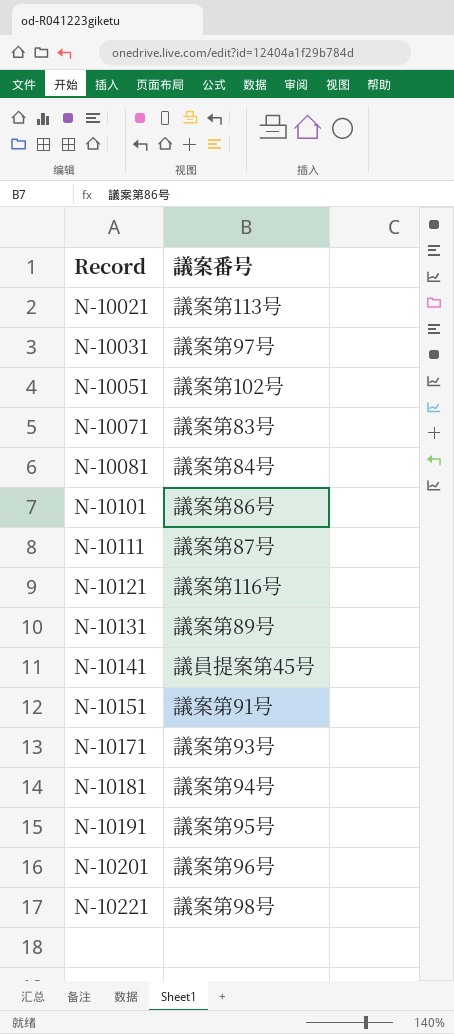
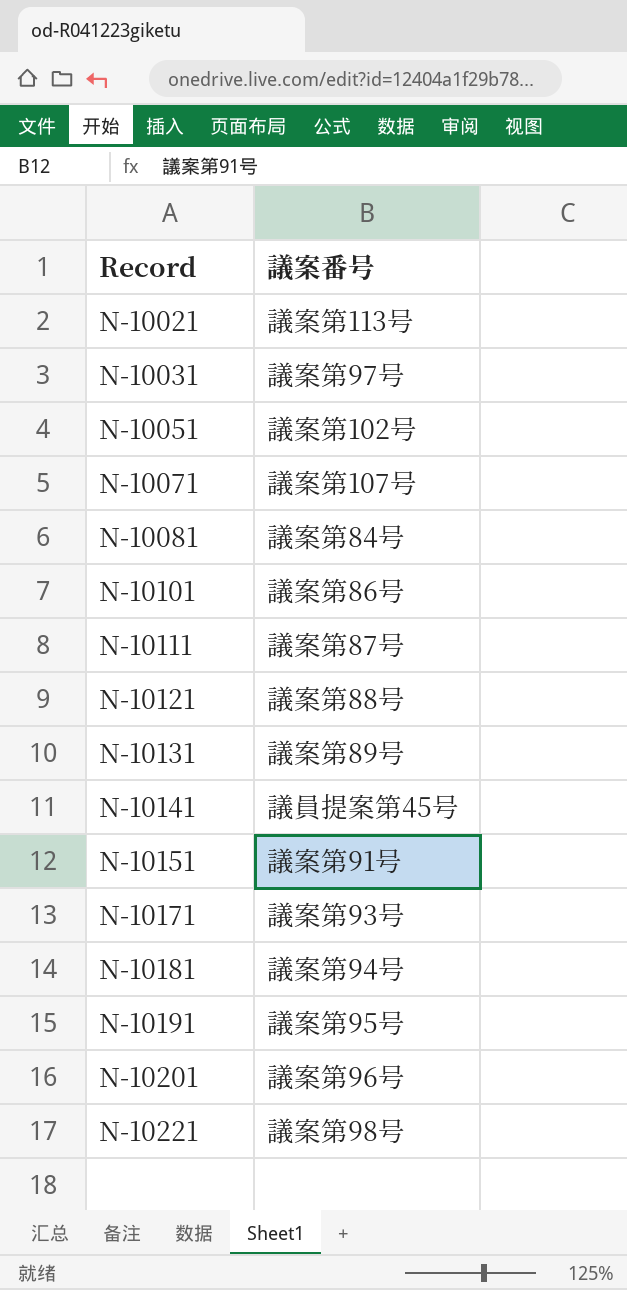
N-10071 | 議案番号: 議案第83号 -> 議案第107号
N-10121 | 議案番号: 議案第116号 -> 議案第88号

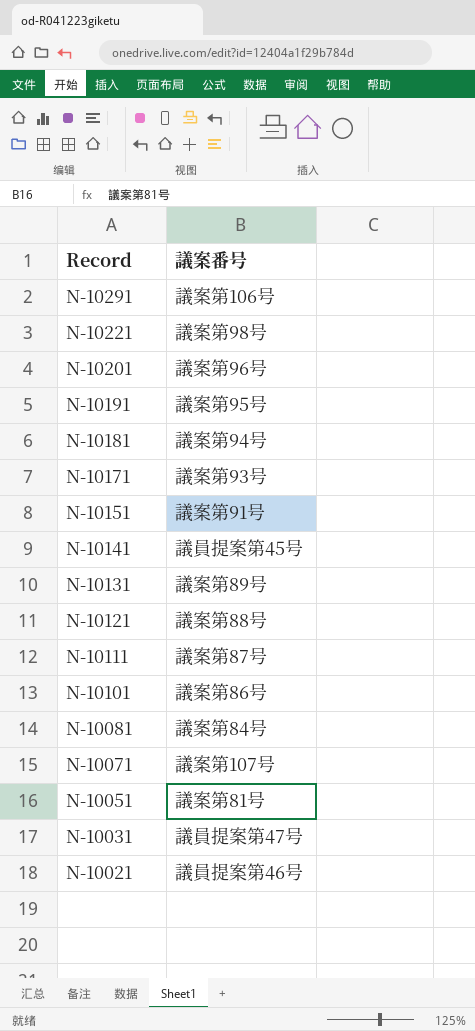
row order: Record ascending -> Record descending
row N-10291: none -> 議案第106号
N-10051 | 議案番号: 議案第102号 -> 議案第81号
N-10031 | 議案番号: 議案第97号 -> 議員提案第47号
N-10021 | 議案番号: 議案第113号 -> 議員提案第46号

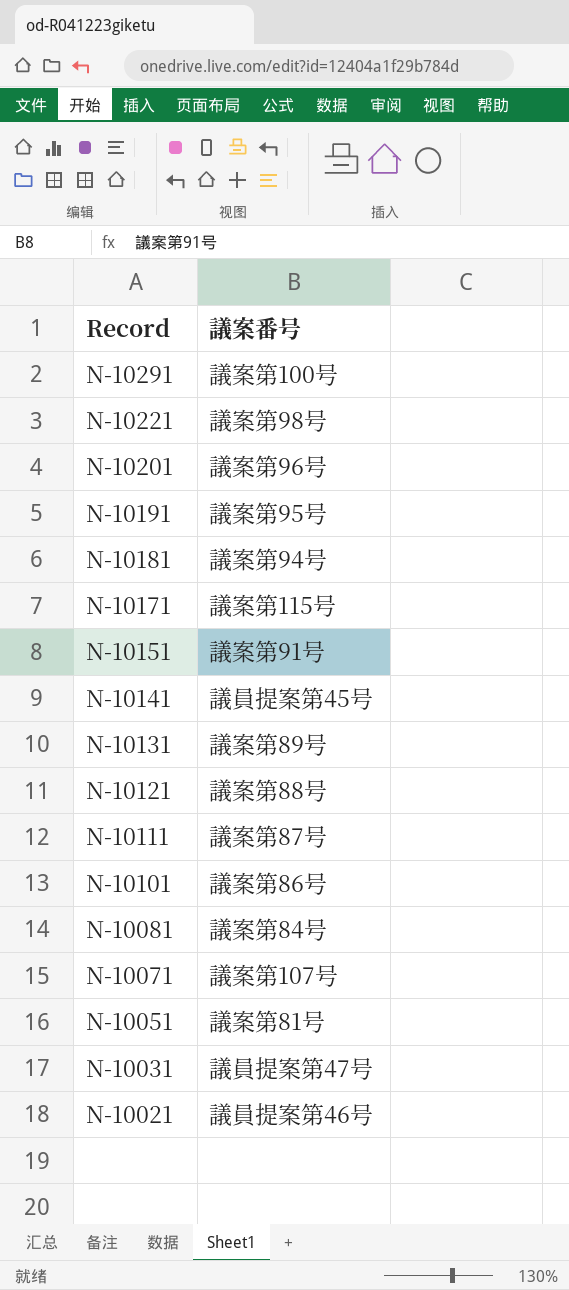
N-10291 | 議案番号: 議案第106号 -> 議案第100号
N-10171 | 議案番号: 議案第93号 -> 議案第115号

